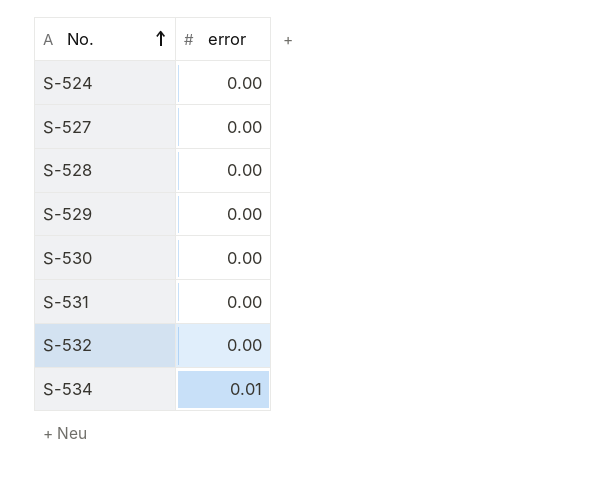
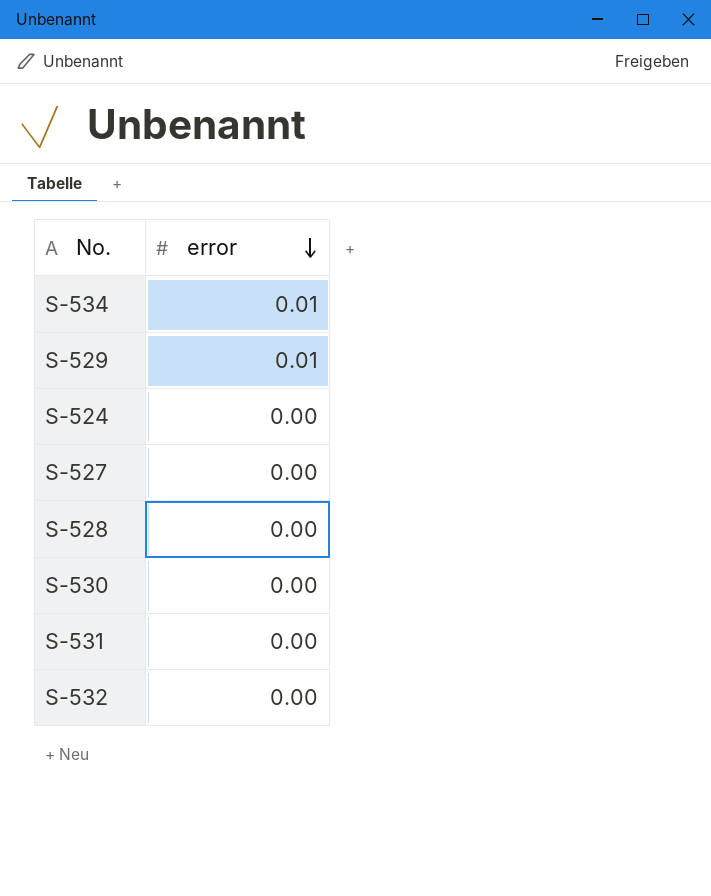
row order: No. ascending -> error descending
S-529 | error: 0.00 -> 0.01

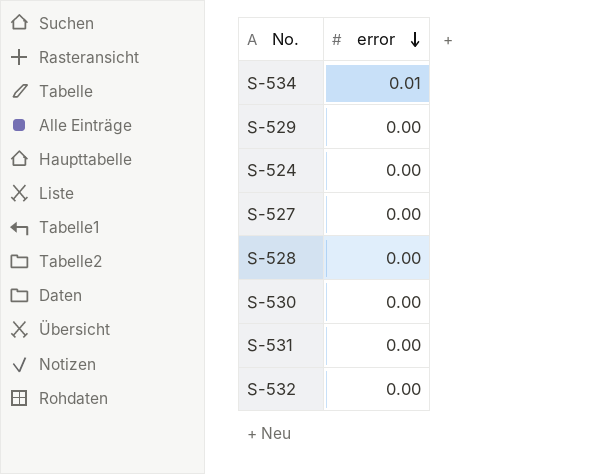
S-529 | error: 0.01 -> 0.00

